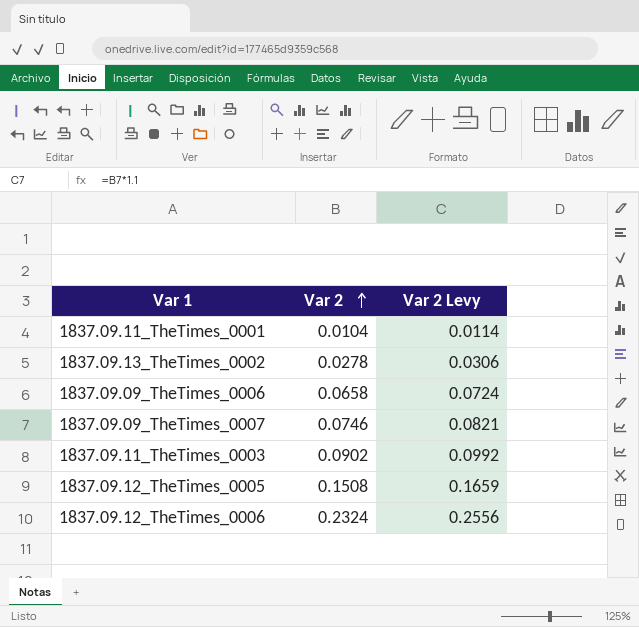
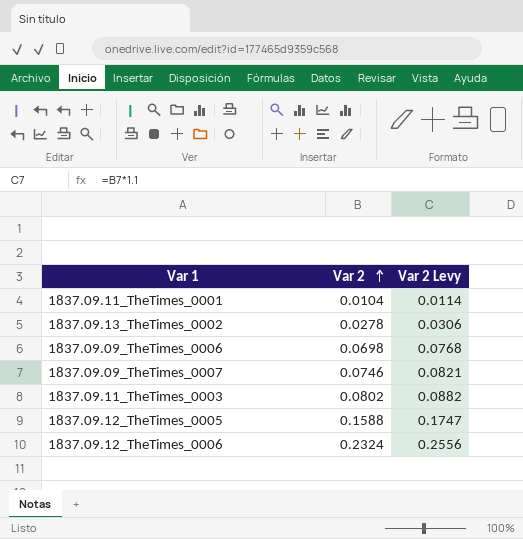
1837.09.09_TheTimes_0006 | Var 2: 0.0658 -> 0.0698
1837.09.09_TheTimes_0006 | Var 2 Levy: 0.0724 -> 0.0768
1837.09.11_TheTimes_0003 | Var 2: 0.0902 -> 0.0802
1837.09.11_TheTimes_0003 | Var 2 Levy: 0.0992 -> 0.0882
1837.09.12_TheTimes_0005 | Var 2: 0.1508 -> 0.1588
1837.09.12_TheTimes_0005 | Var 2 Levy: 0.1659 -> 0.1747

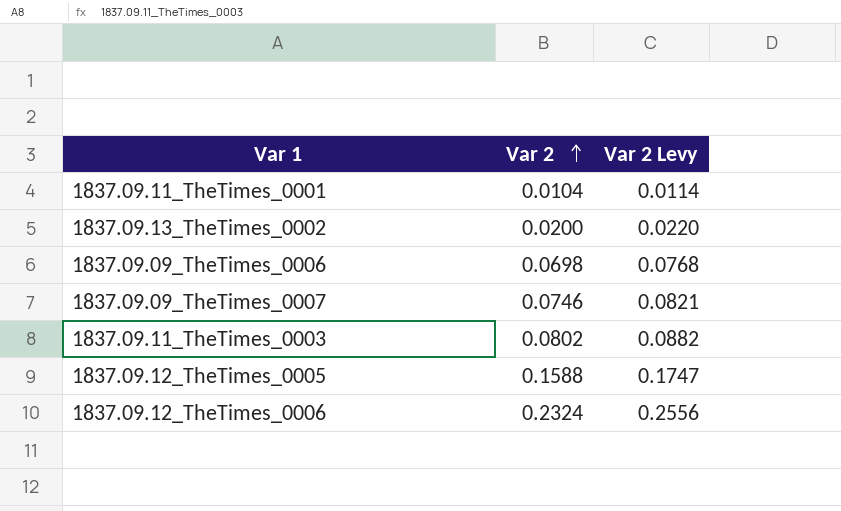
1837.09.13_TheTimes_0002 | Var 2: 0.0278 -> 0.0200
1837.09.13_TheTimes_0002 | Var 2 Levy: 0.0306 -> 0.0220

